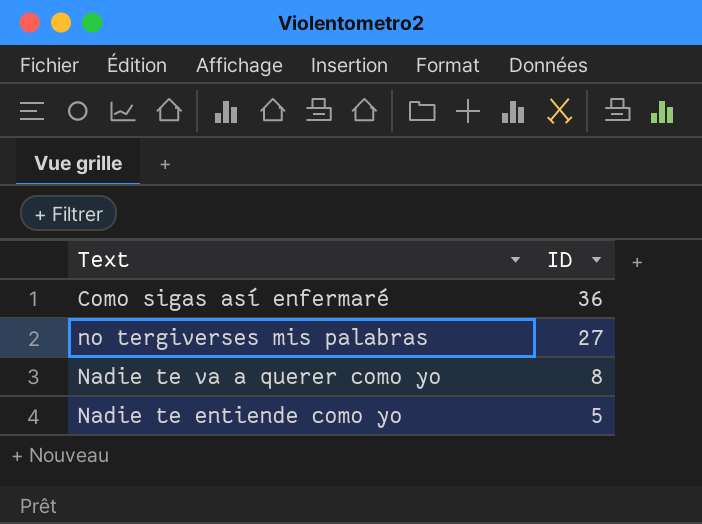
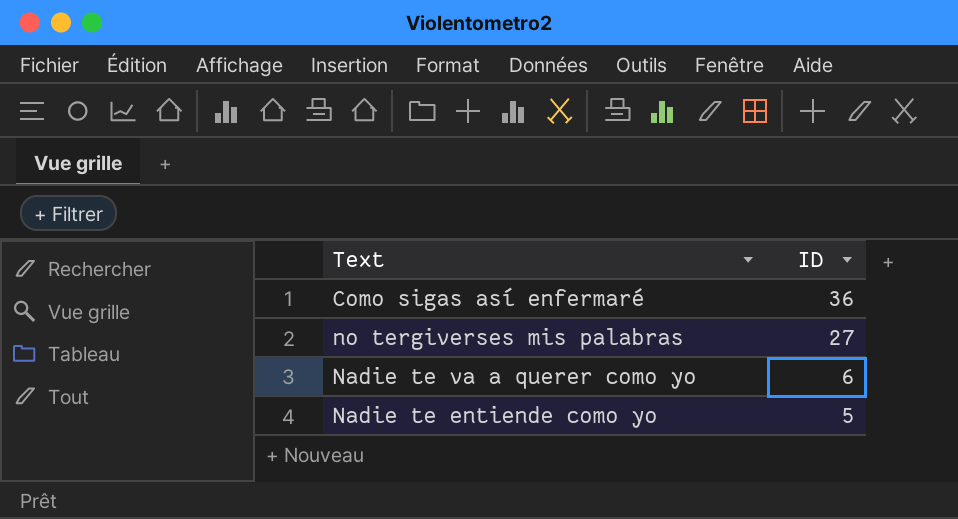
Nadie te va a querer como yo | ID: 8 -> 6

